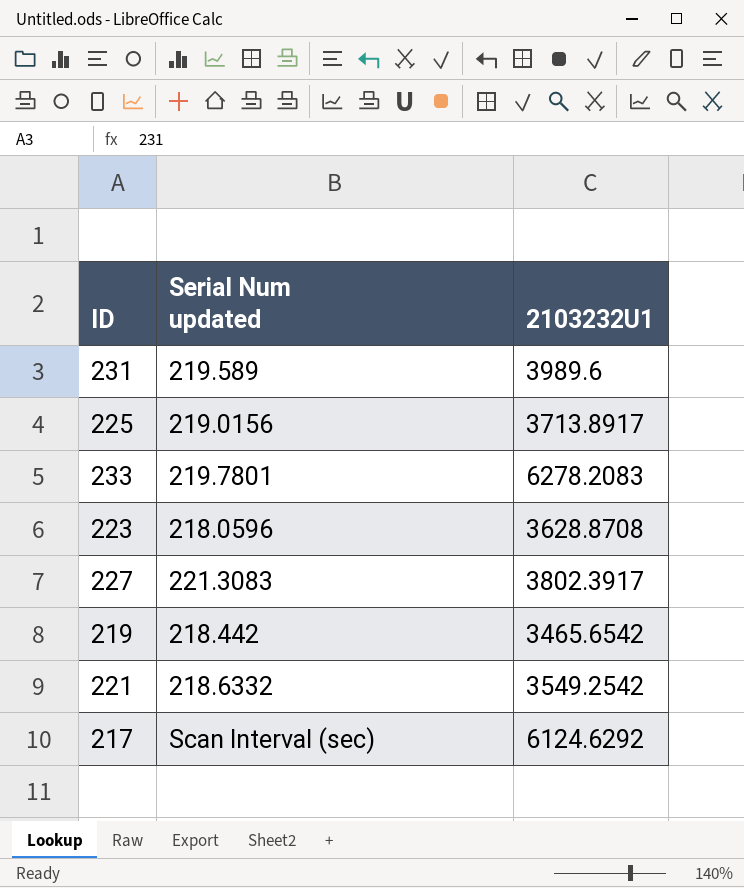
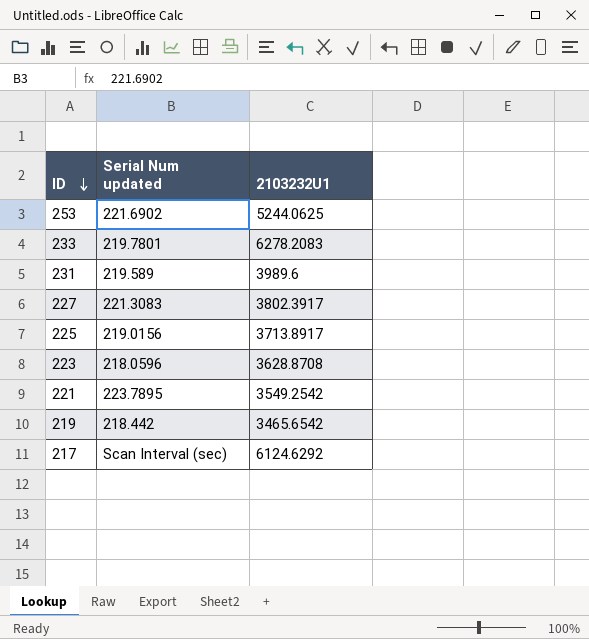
row order: none -> ID descending
row 253: none -> 221.6902 | 5244.0625
221 | Serial Num updated: 218.6332 -> 223.7895

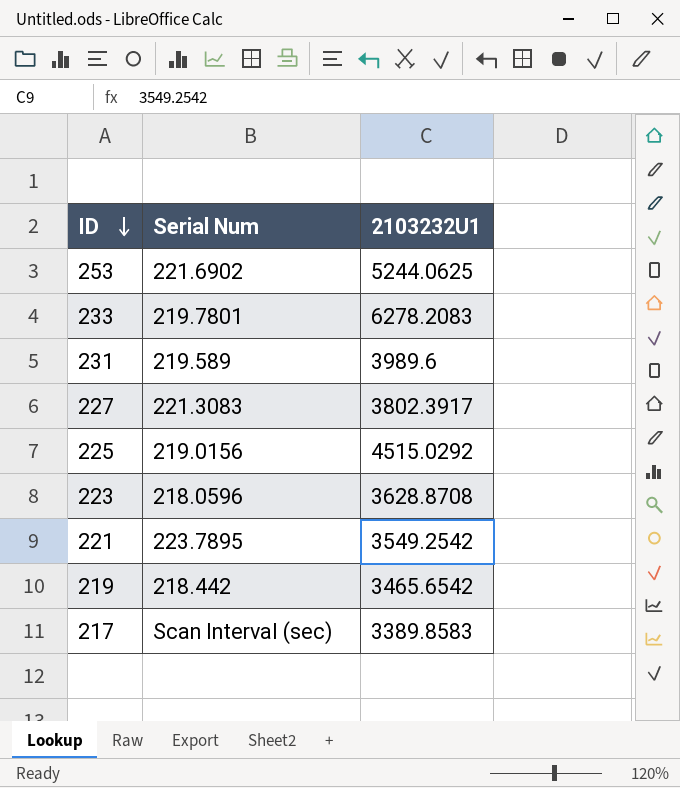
column name: Serial Num updated -> Serial Num
225 | 2103232U1: 3713.8917 -> 4515.0292
217 | 2103232U1: 6124.6292 -> 3389.8583

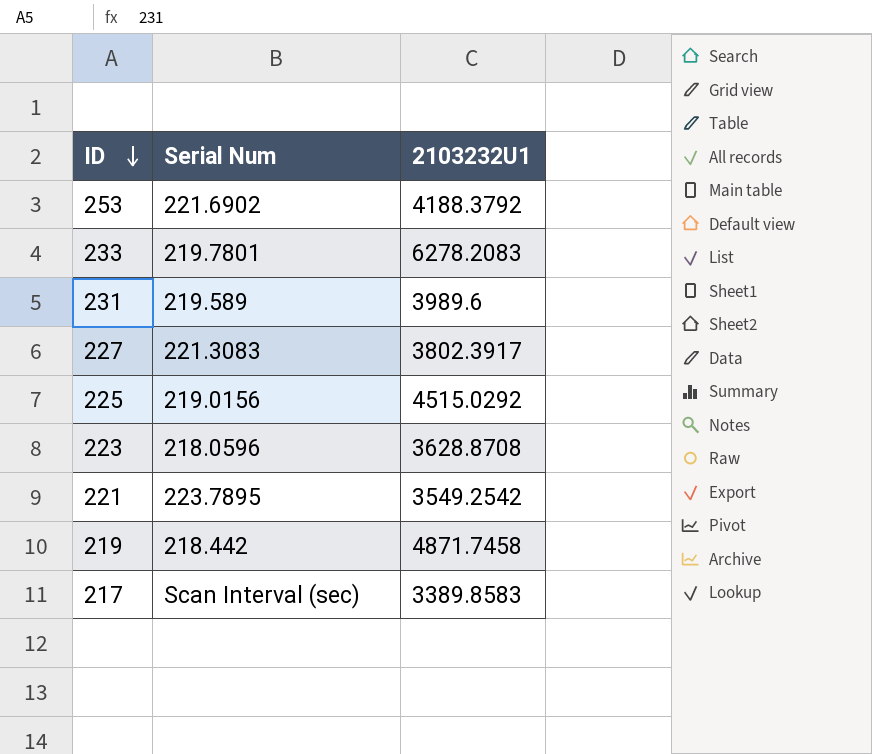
253 | 2103232U1: 5244.0625 -> 4188.3792
219 | 2103232U1: 3465.6542 -> 4871.7458

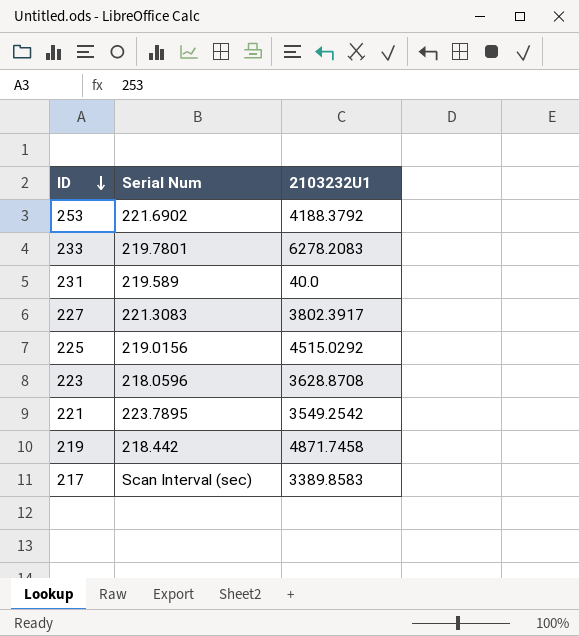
231 | 2103232U1: 3989.6 -> 40.0

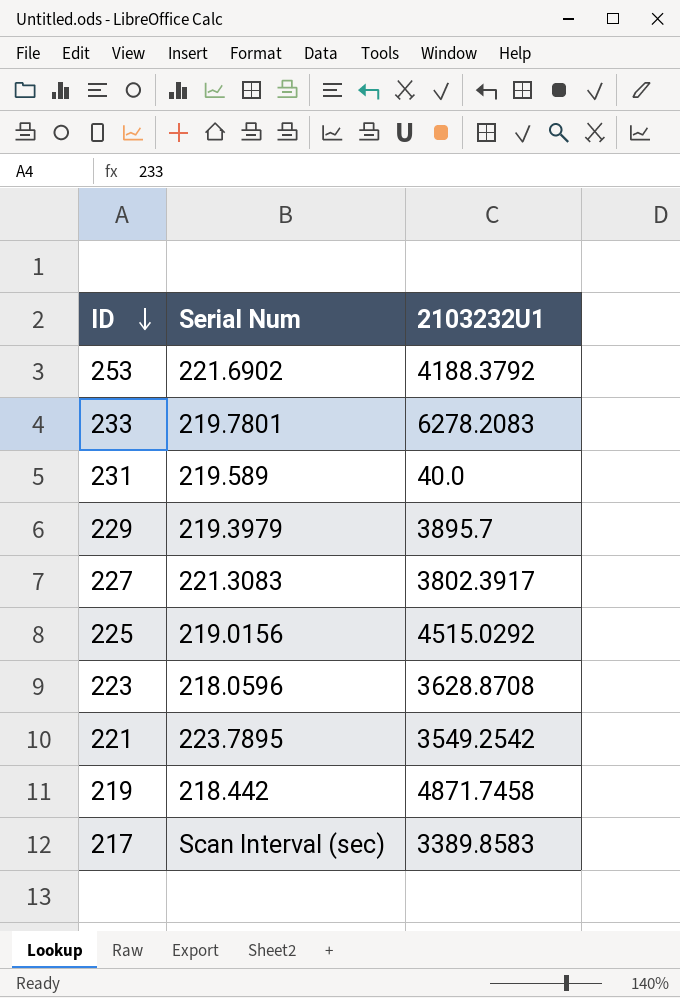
row 229: none -> 219.3979 | 3895.7

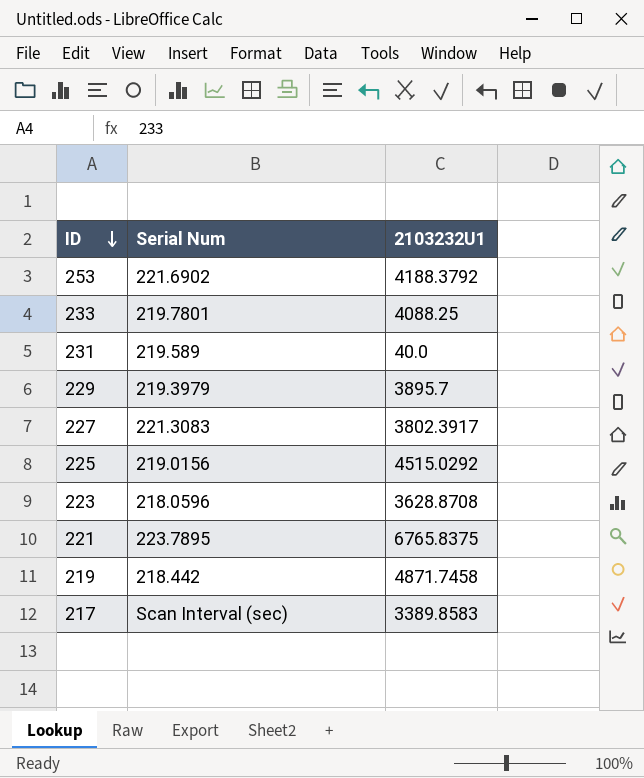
233 | 2103232U1: 6278.2083 -> 4088.25
221 | 2103232U1: 3549.2542 -> 6765.8375

